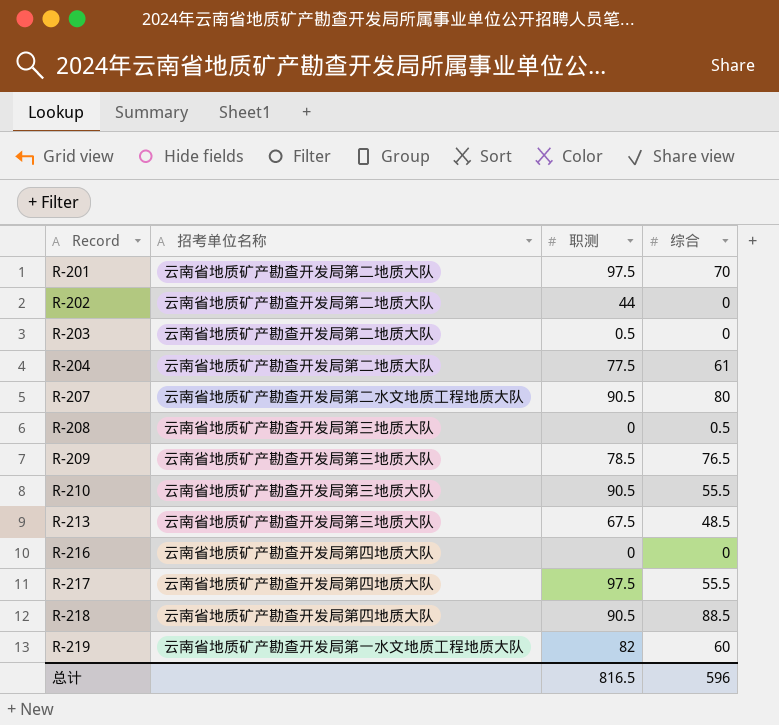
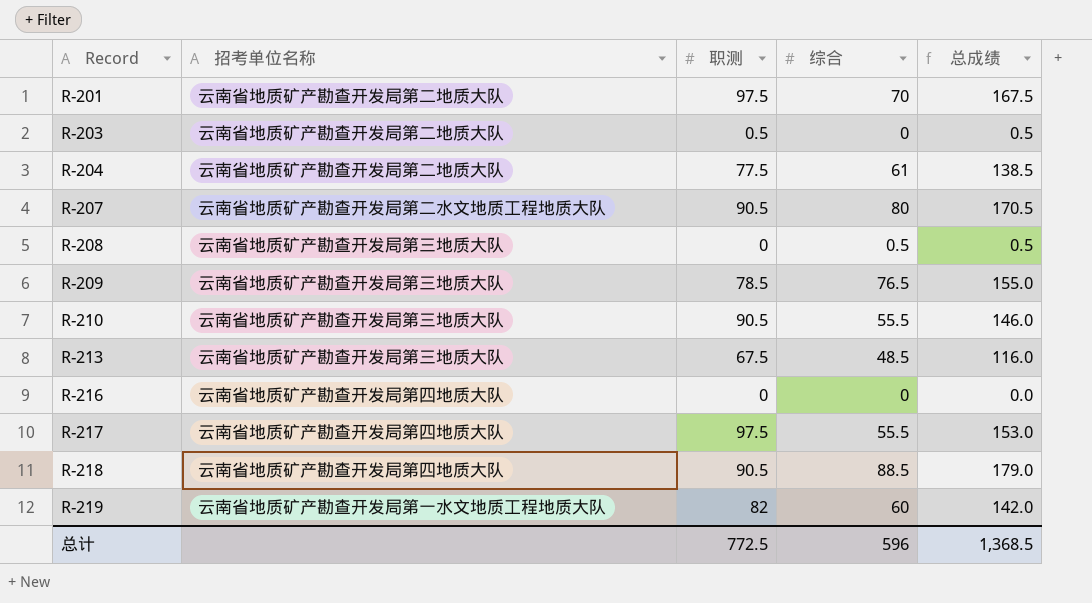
column 总成绩 | formula: none -> [职测] + [综合]
row R-202: 云南省地质矿产勘查开发局第二地质大队 | 44 | 0 -> none
总计 | 职测: 816.5 -> 772.5

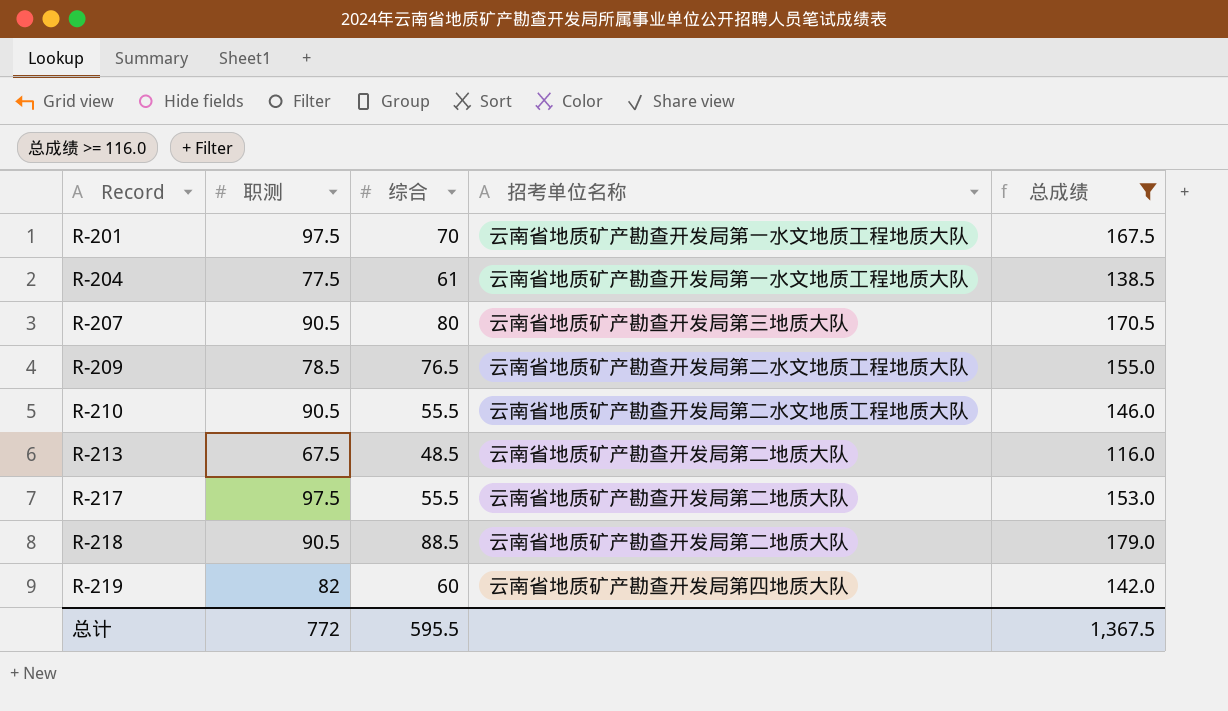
filter: none -> 总成绩 >= 116.0
column 招考单位名称 | position: 2 -> 4
R-201 | 招考单位名称: 云南省地质矿产勘查开发局第二地质大队 -> 云南省地质矿产勘查开发局第一水文地质工程地质大队
R-204 | 招考单位名称: 云南省地质矿产勘查开发局第二地质大队 -> 云南省地质矿产勘查开发局第一水文地质工程地质大队
R-207 | 招考单位名称: 云南省地质矿产勘查开发局第二水文地质工程地质大队 -> 云南省地质矿产勘查开发局第三地质大队
R-209 | 招考单位名称: 云南省地质矿产勘查开发局第三地质大队 -> 云南省地质矿产勘查开发局第二水文地质工程地质大队
R-210 | 招考单位名称: 云南省地质矿产勘查开发局第三地质大队 -> 云南省地质矿产勘查开发局第二水文地质工程地质大队
R-213 | 招考单位名称: 云南省地质矿产勘查开发局第三地质大队 -> 云南省地质矿产勘查开发局第二地质大队
R-217 | 招考单位名称: 云南省地质矿产勘查开发局第四地质大队 -> 云南省地质矿产勘查开发局第二地质大队
R-218 | 招考单位名称: 云南省地质矿产勘查开发局第四地质大队 -> 云南省地质矿产勘查开发局第二地质大队
R-219 | 招考单位名称: 云南省地质矿产勘查开发局第一水文地质工程地质大队 -> 云南省地质矿产勘查开发局第四地质大队
总计 | 职测: 772.5 -> 772
总计 | 综合: 596 -> 595.5
总计 | 总成绩: 1,368.5 -> 1,367.5

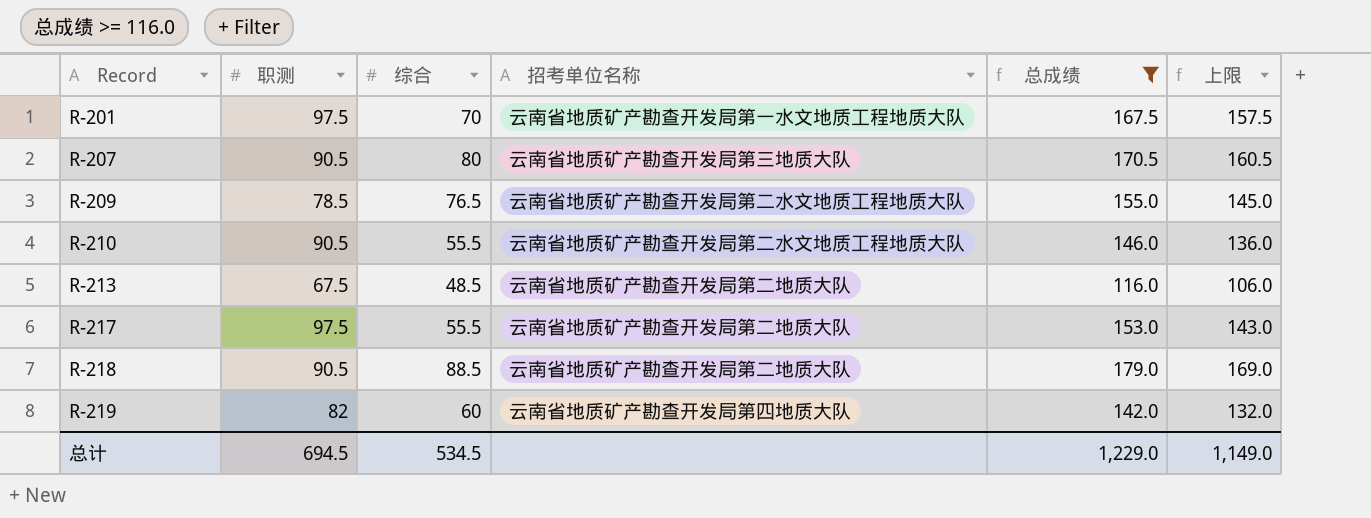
column 上限 | formula: none -> [总成绩] - 10
row R-204: 77.5 | 61 | 云南省地质矿产勘查开发局第一水文地质工程地质大队 | 138.5 -> none
总计 | 职测: 772 -> 694.5
总计 | 综合: 595.5 -> 534.5
总计 | 总成绩: 1,367.5 -> 1,229.0

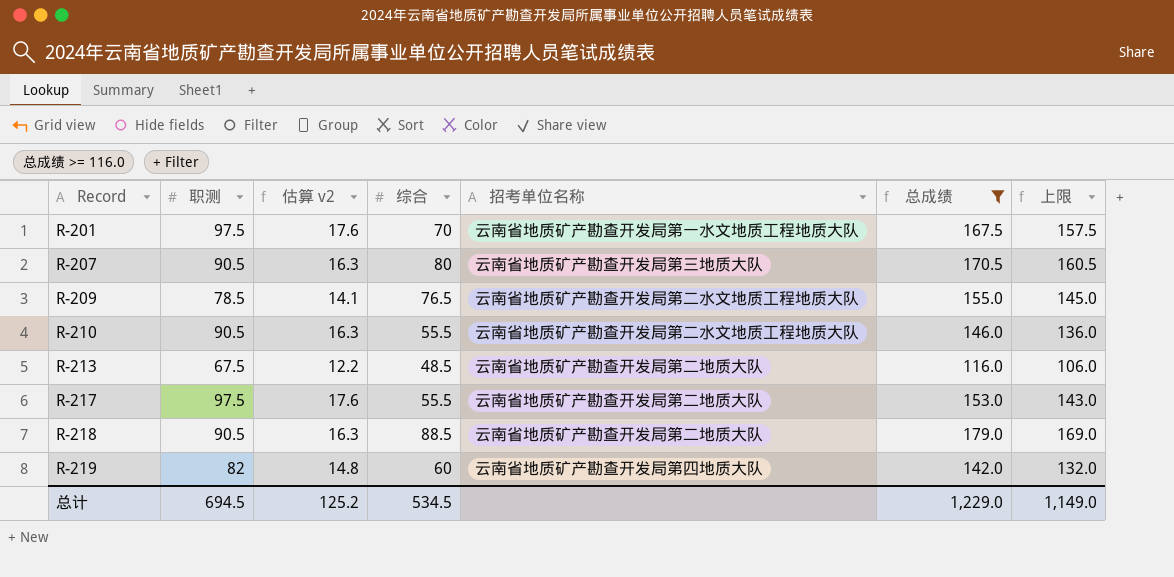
column 估算 v2 | formula: none -> [职测] * 0.18

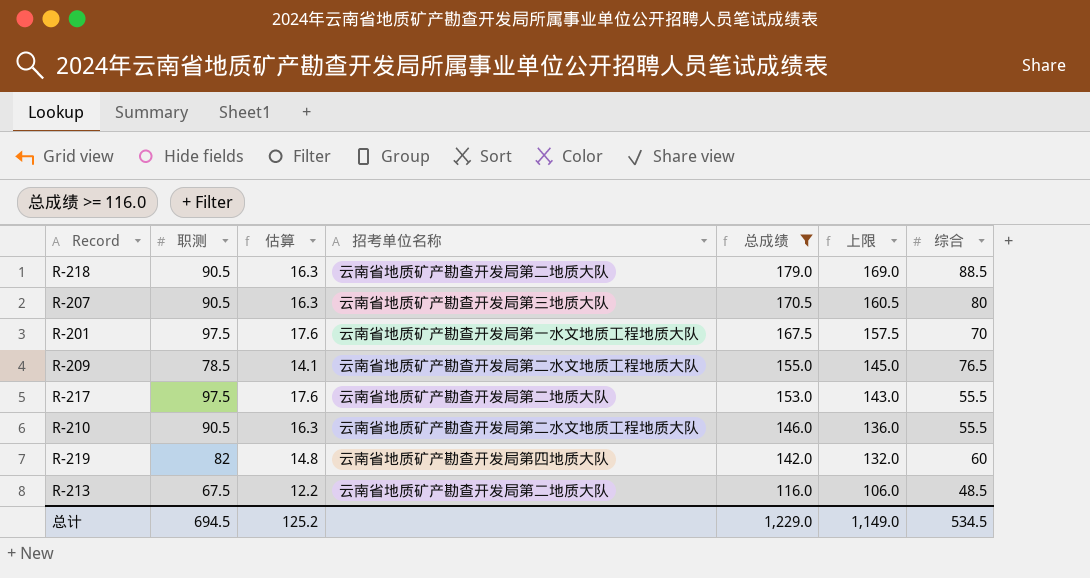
row order: Record ascending -> 总成绩 descending
column name: 估算 v2 -> 估算
column 综合 | position: 4 -> 7

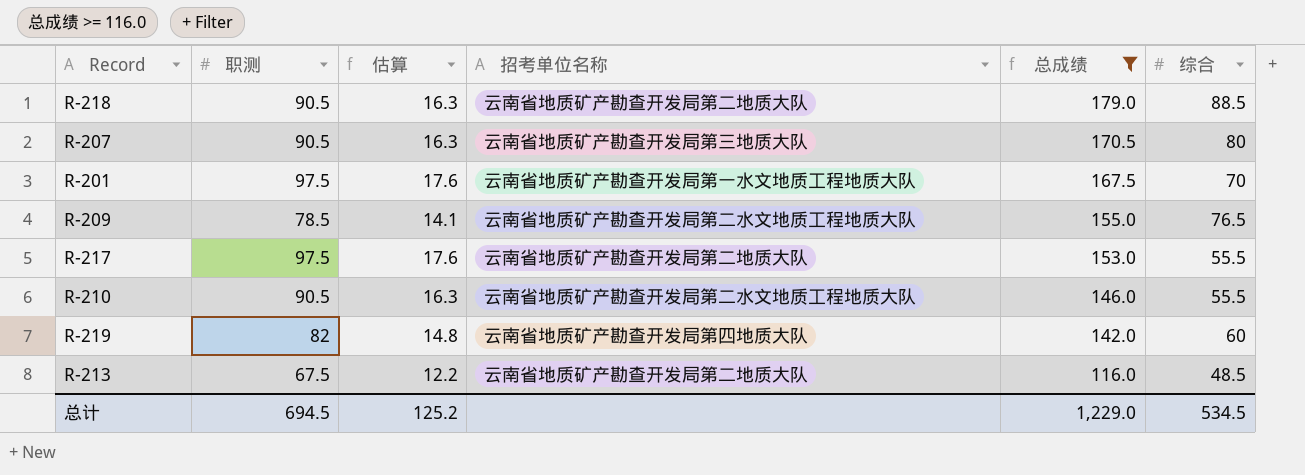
column 上限 | formula: [总成绩] - 10 -> none

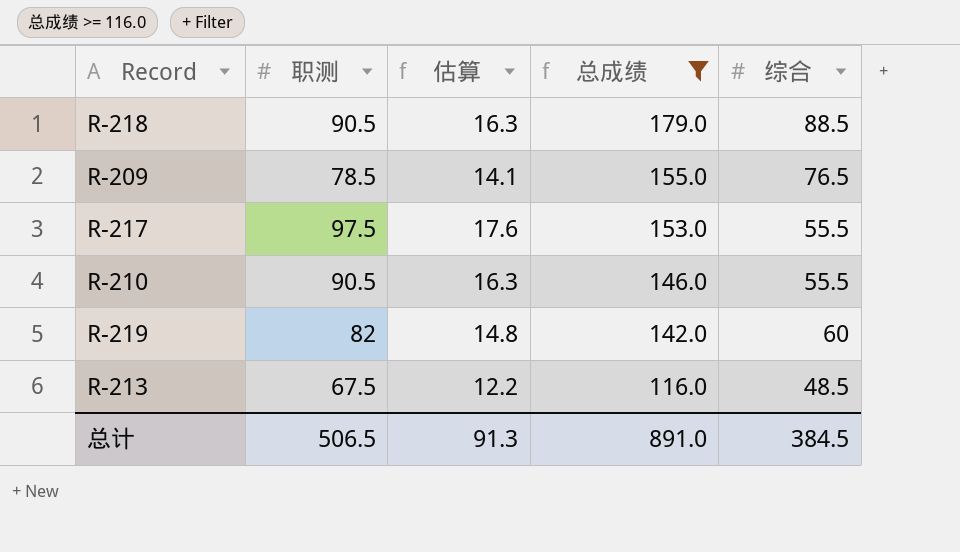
column 招考单位名称 | position: 4 -> none
row R-207: 90.5 | 16.3 | 云南省地质矿产勘查开发局第三地质大队 | 170.5 | 80 -> none
row R-201: 97.5 | 17.6 | 云南省地质矿产勘查开发局第一水文地质工程地质大队 | 167.5 | 70 -> none
总计 | 职测: 694.5 -> 506.5
总计 | 估算: 125.2 -> 91.3
总计 | 总成绩: 1,229.0 -> 891.0
总计 | 综合: 534.5 -> 384.5

